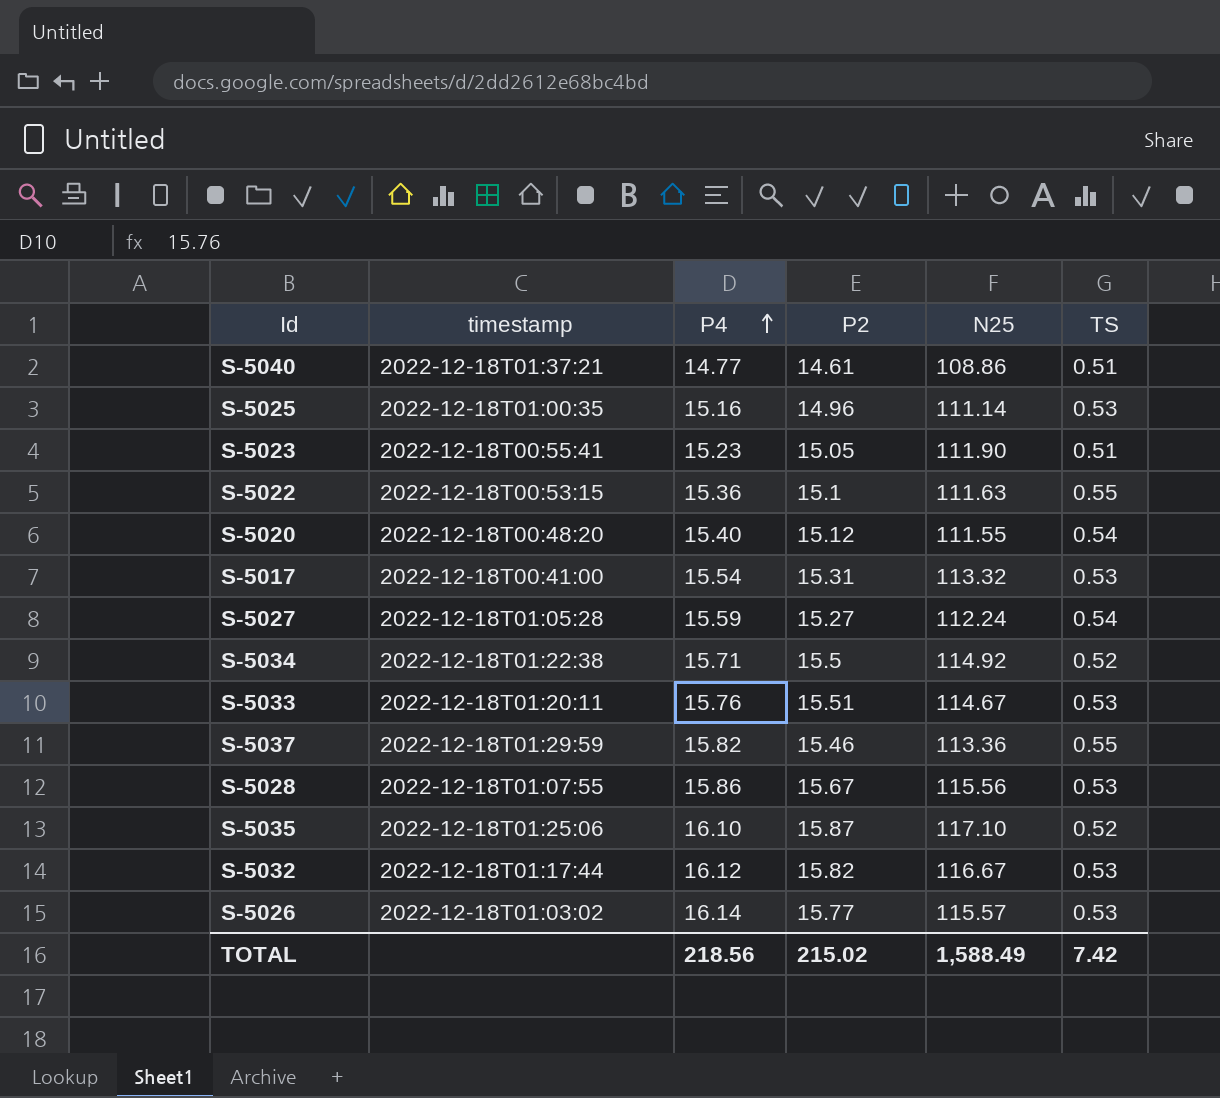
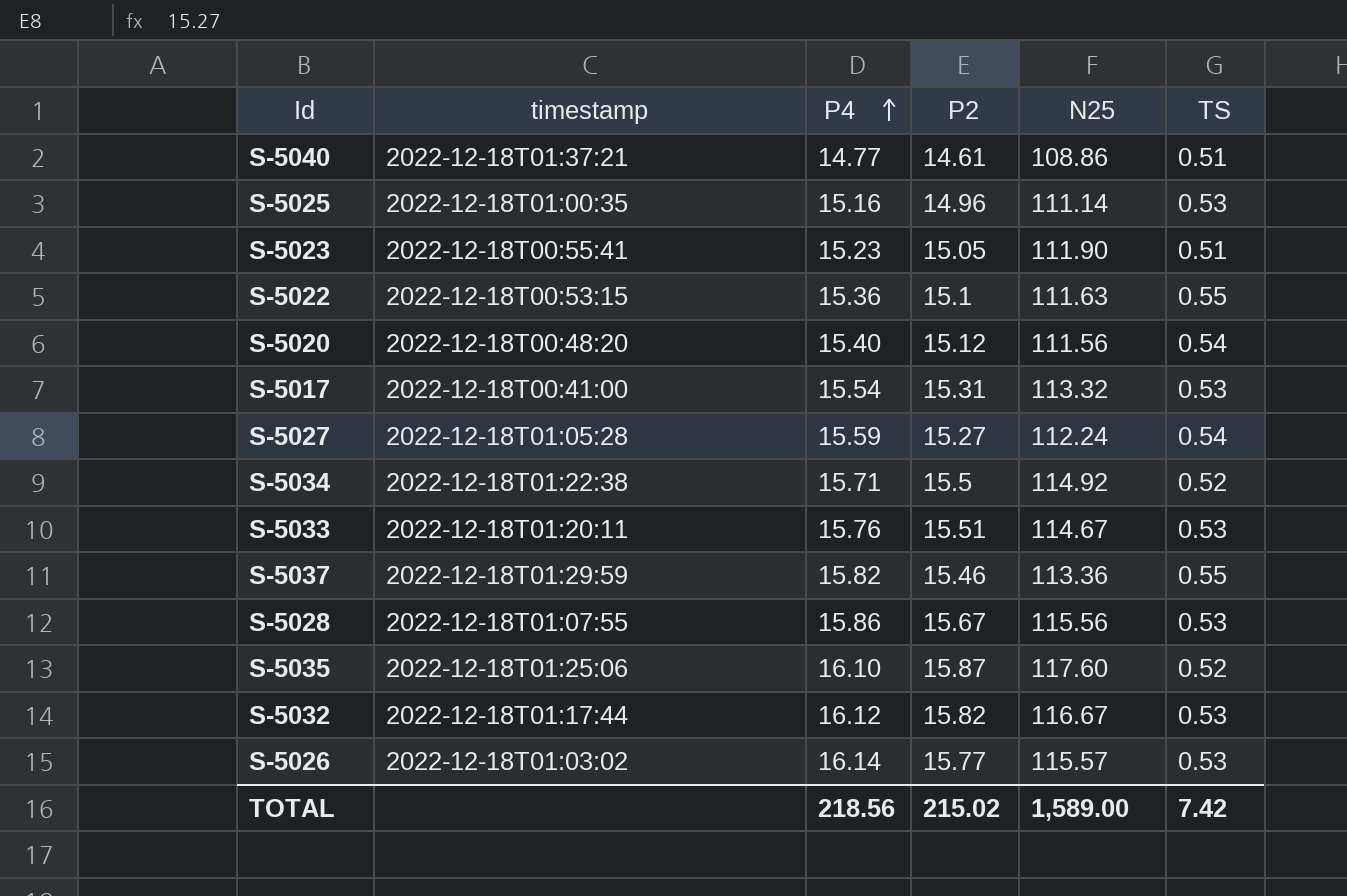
S-5020 | N25: 111.55 -> 111.56
S-5035 | N25: 117.10 -> 117.60
TOTAL | N25: 1,588.49 -> 1,589.00

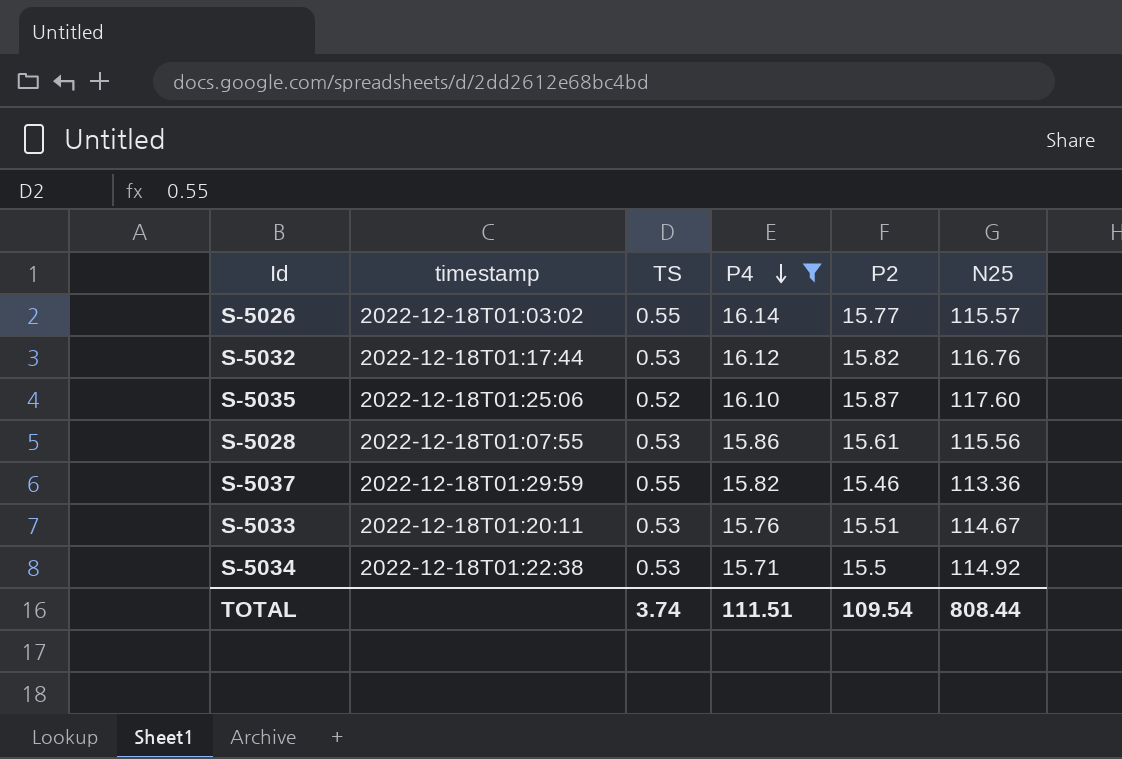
filter: none -> P4 >= 15.71
row order: P4 ascending -> P4 descending
column TS | position: 6 -> 3
S-5026 | TS: 0.53 -> 0.55
S-5032 | N25: 116.67 -> 116.76
S-5028 | P2: 15.67 -> 15.61
S-5034 | TS: 0.52 -> 0.53
TOTAL | TS: 7.42 -> 3.74
TOTAL | P4: 218.56 -> 111.51
TOTAL | P2: 215.02 -> 109.54
TOTAL | N25: 1,589.00 -> 808.44

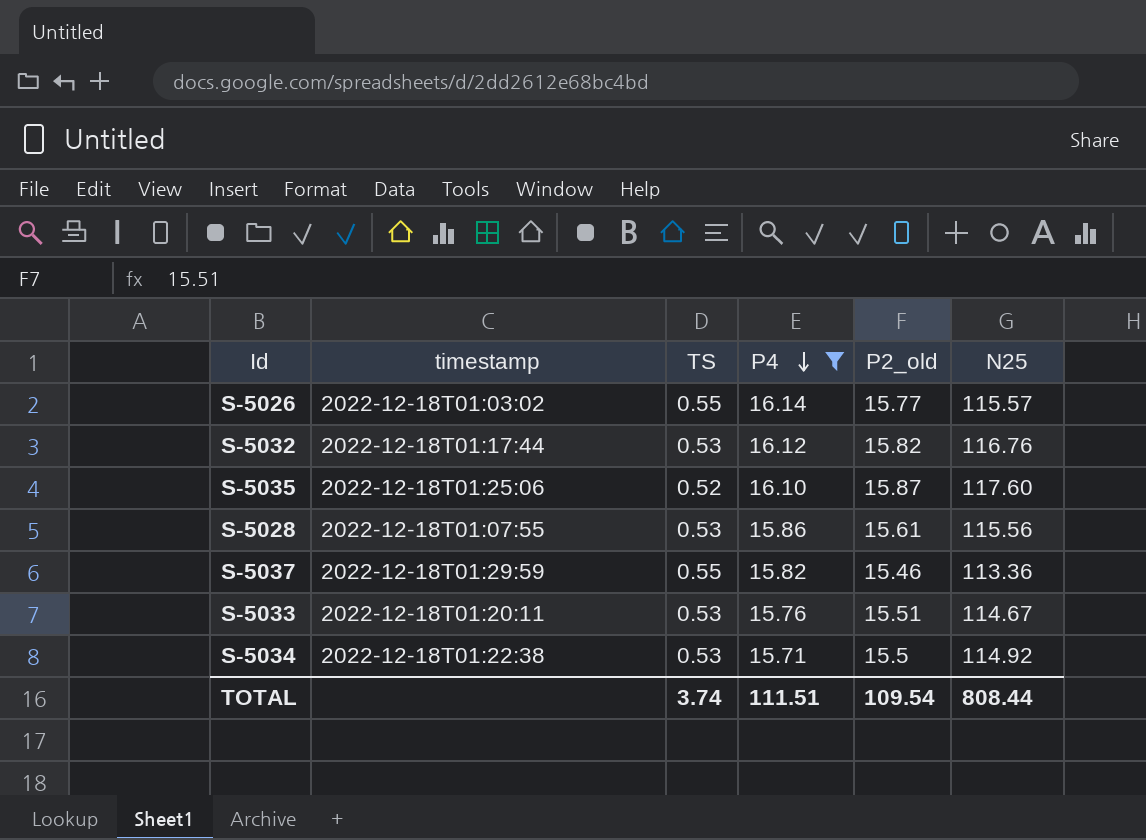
column name: P2 -> P2_old

